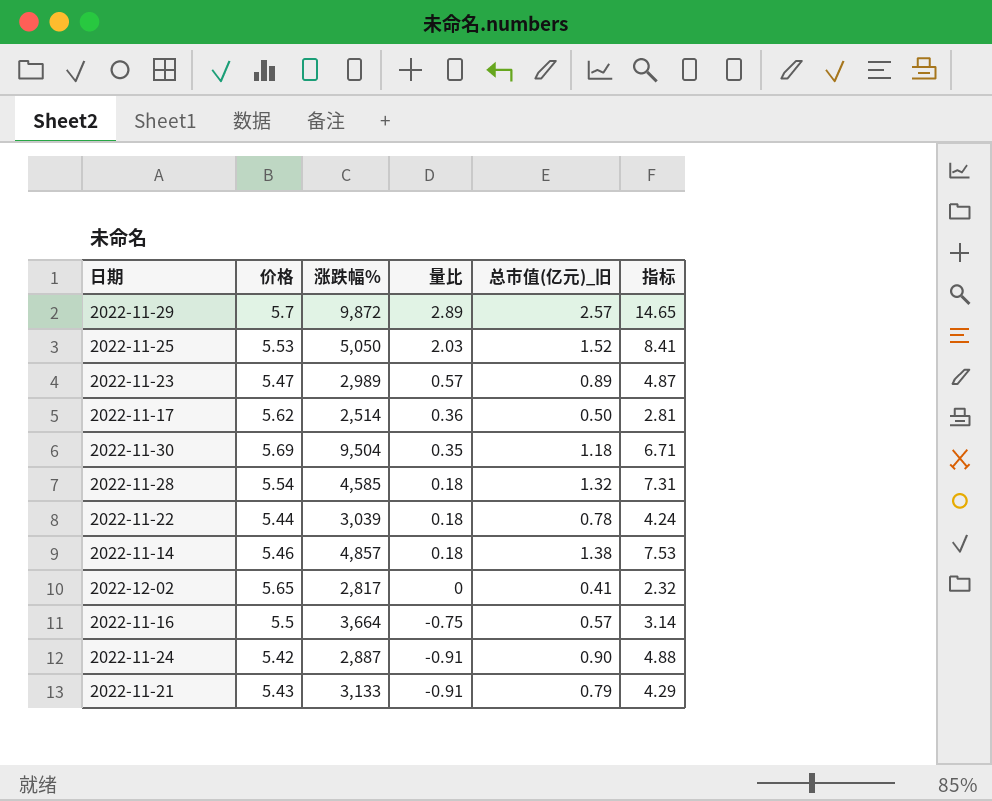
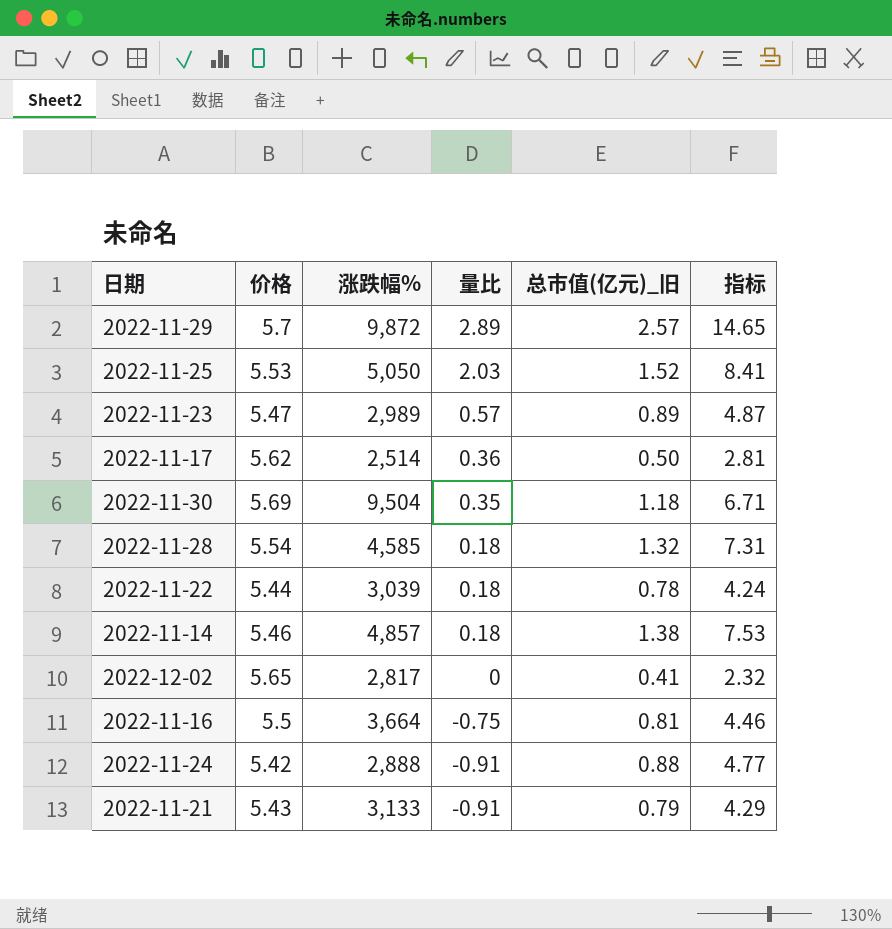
2022-11-16 | 总市值(亿元)_旧: 0.57 -> 0.81
2022-11-16 | 指标: 3.14 -> 4.46
2022-11-24 | 涨跌幅%: 2,887 -> 2,888
2022-11-24 | 总市值(亿元)_旧: 0.90 -> 0.88
2022-11-24 | 指标: 4.88 -> 4.77

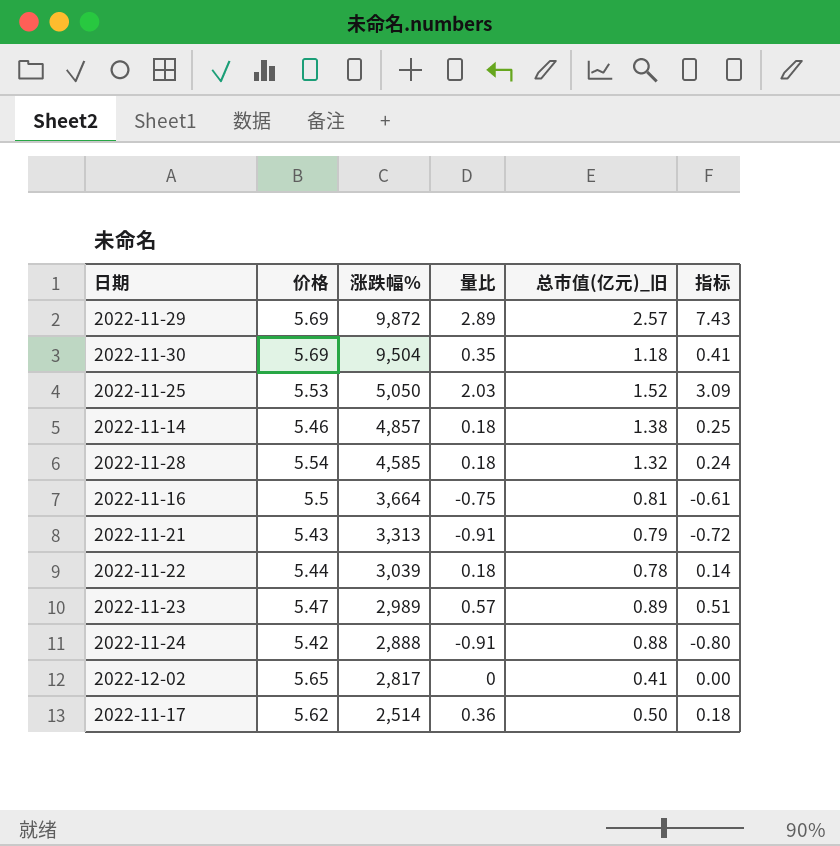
row order: 量比 descending -> 涨跌幅% descending
column 指标 | formula: [价格] * [总市值(亿元)_旧] -> [量比] * [总市值(亿元)_旧]
2022-11-29 | 价格: 5.7 -> 5.69
2022-11-21 | 涨跌幅%: 3,133 -> 3,313

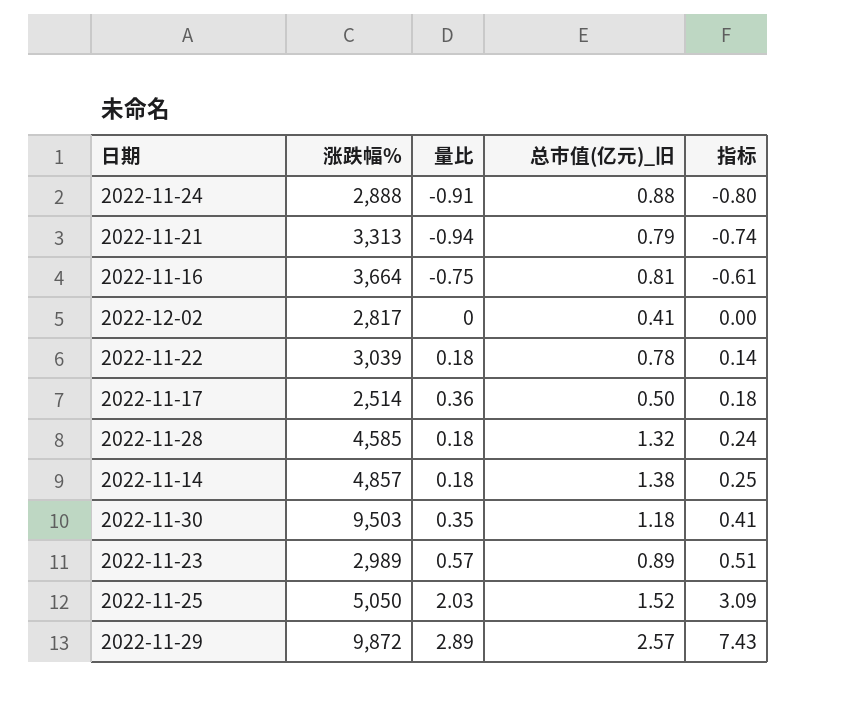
row order: 涨跌幅% descending -> 指标 ascending
column 价格 | position: 2 -> none
2022-11-21 | 量比: -0.91 -> -0.94
2022-11-21 | 指标: -0.72 -> -0.74
2022-11-30 | 涨跌幅%: 9,504 -> 9,503

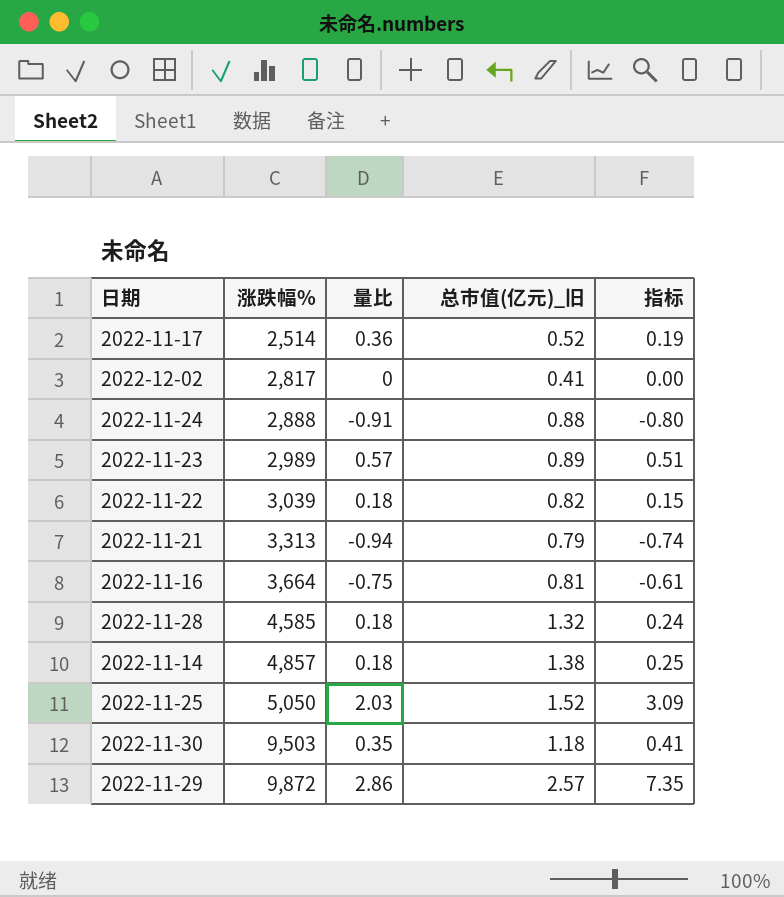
row order: 指标 ascending -> 涨跌幅% ascending
2022-11-17 | 总市值(亿元)_旧: 0.50 -> 0.52
2022-11-17 | 指标: 0.18 -> 0.19
2022-11-22 | 总市值(亿元)_旧: 0.78 -> 0.82
2022-11-22 | 指标: 0.14 -> 0.15
2022-11-29 | 量比: 2.89 -> 2.86
2022-11-29 | 指标: 7.43 -> 7.35

